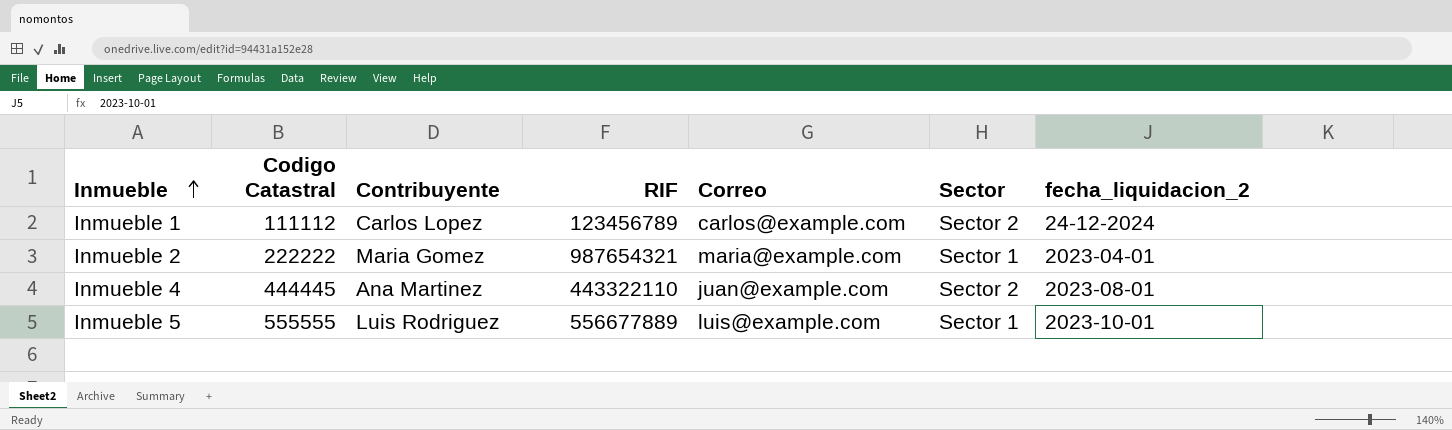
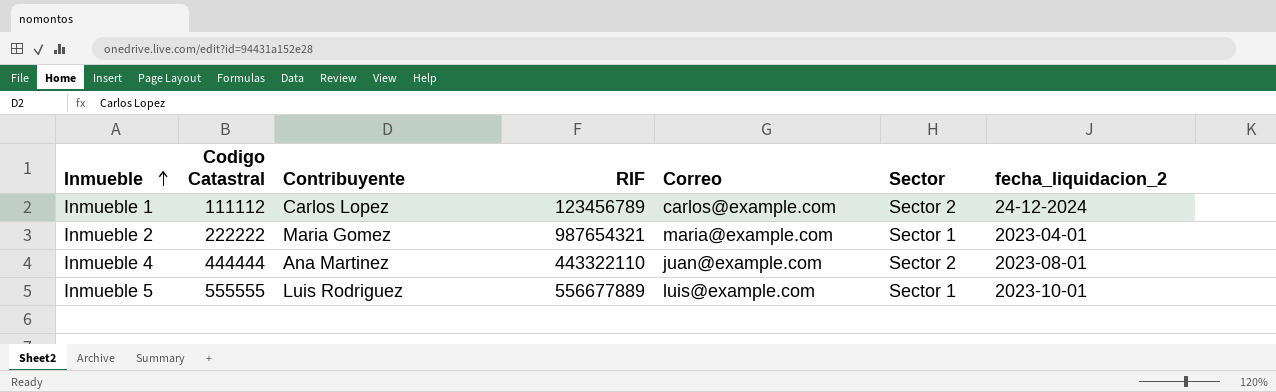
Inmueble 4 | Codigo Catastral: 444445 -> 444444

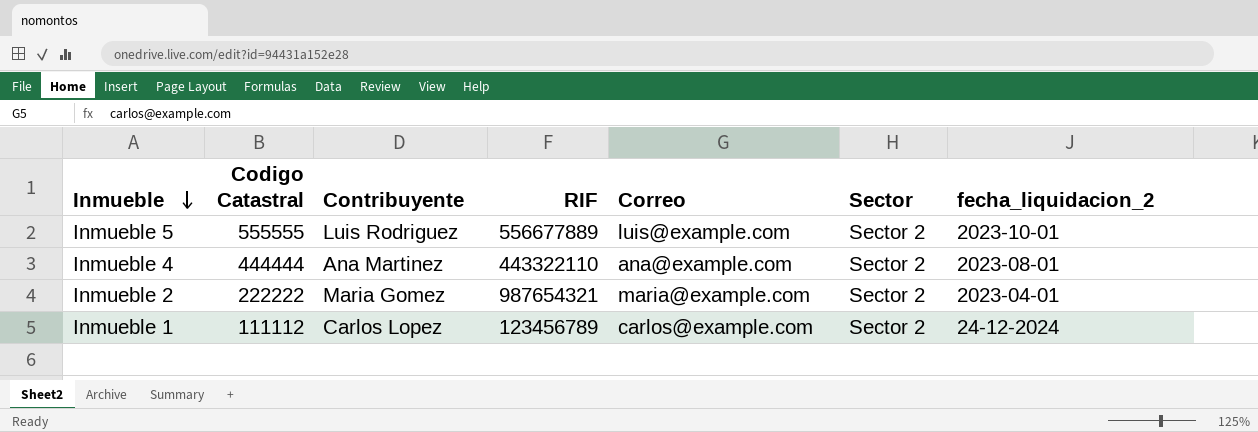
row order: Inmueble ascending -> Inmueble descending
Inmueble 5 | Sector: Sector 1 -> Sector 2
Inmueble 4 | Correo: juan@example.com -> ana@example.com
Inmueble 2 | Sector: Sector 1 -> Sector 2

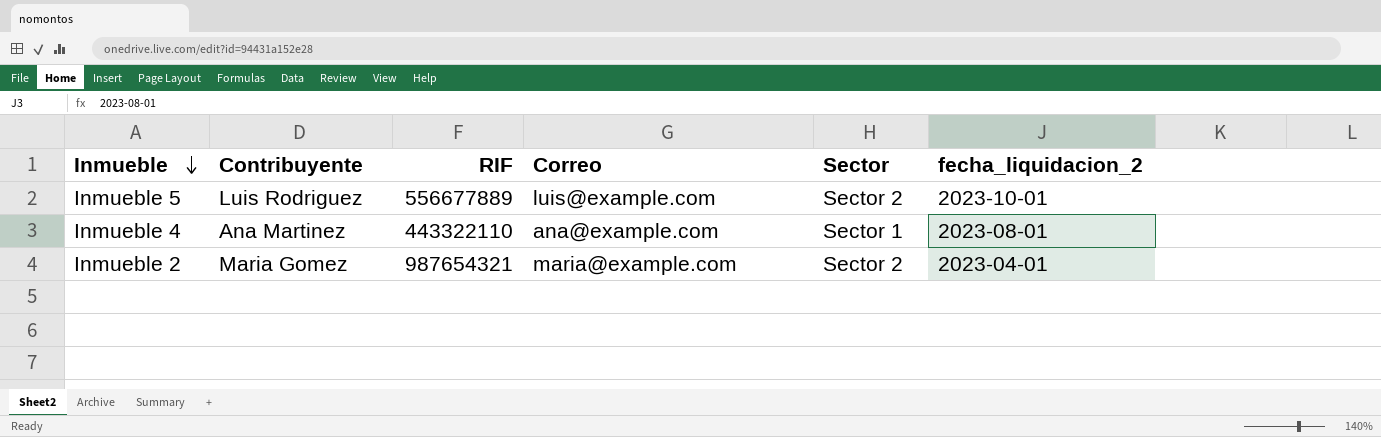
column Codigo Catastral | position: 2 -> none
row Inmueble 1: 111112 | Carlos Lopez | 123456789 | carlos@example.com | Sector 2 | 24-12-2024 -> none
Inmueble 4 | Sector: Sector 2 -> Sector 1

